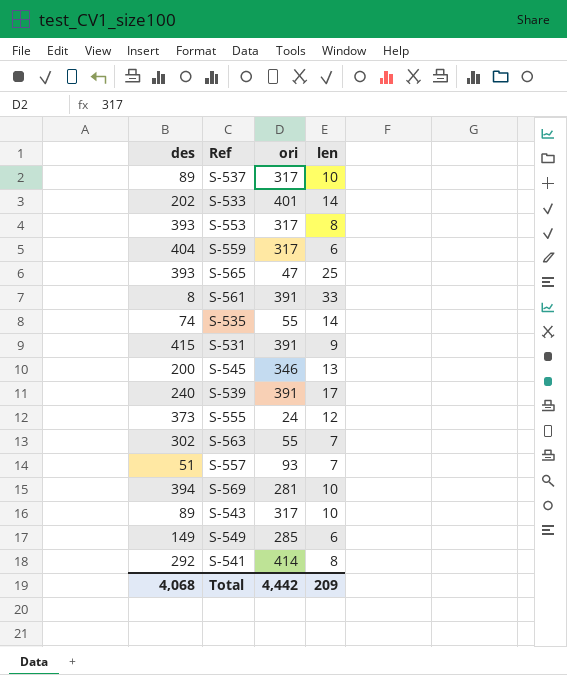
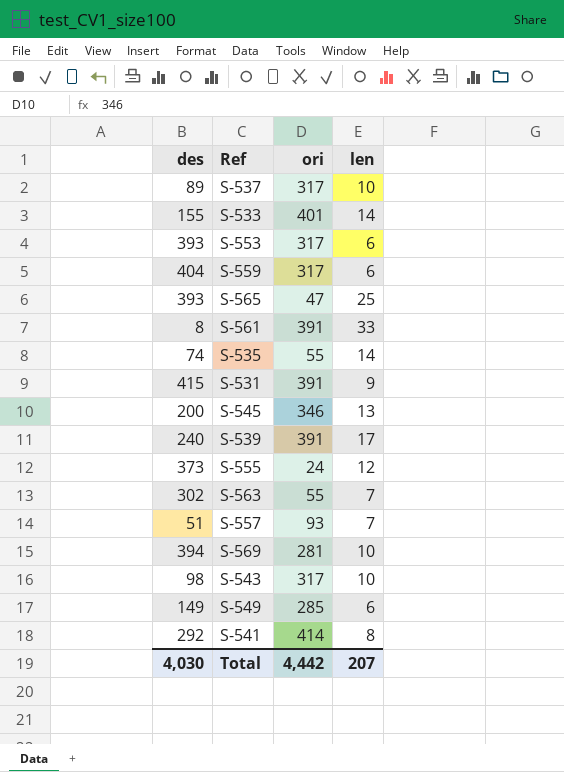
S-533 | des: 202 -> 155
S-553 | len: 8 -> 6
S-543 | des: 89 -> 98
Total | des: 4,068 -> 4,030
Total | len: 209 -> 207

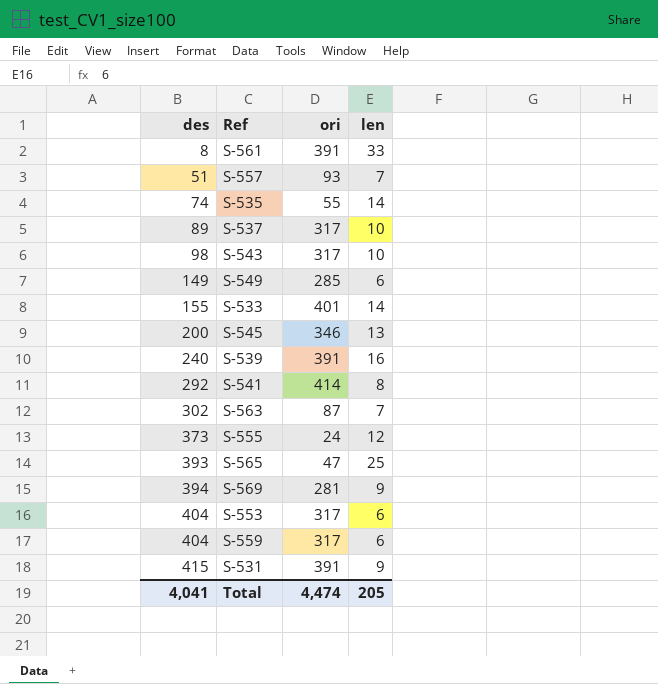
row order: none -> des ascending
S-539 | len: 17 -> 16
S-563 | ori: 55 -> 87
S-569 | len: 10 -> 9
S-553 | des: 393 -> 404
Total | des: 4,030 -> 4,041
Total | ori: 4,442 -> 4,474
Total | len: 207 -> 205

